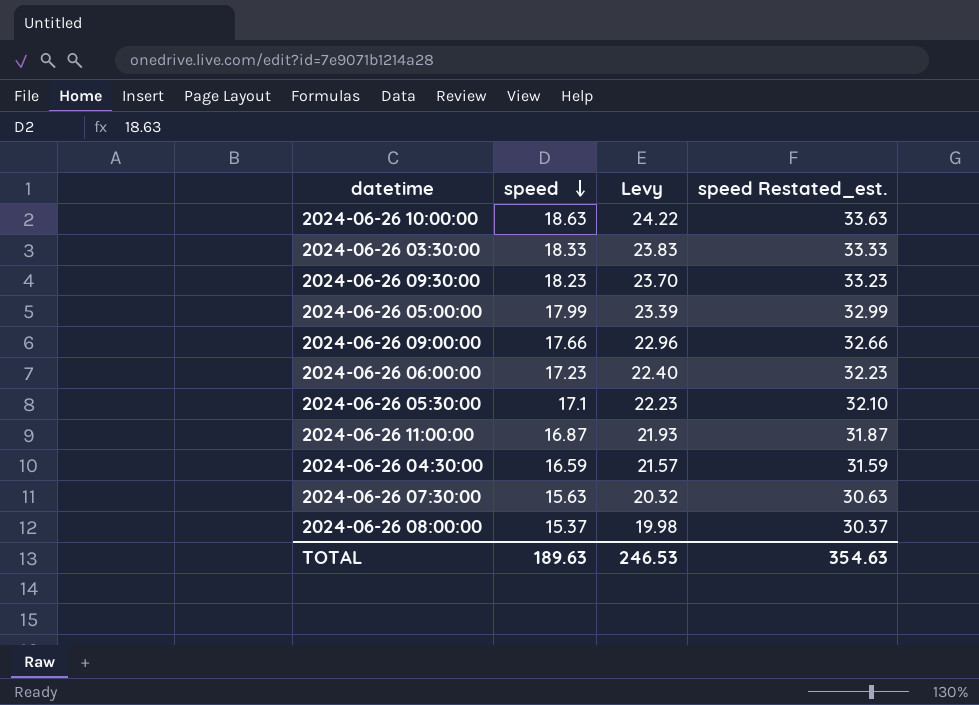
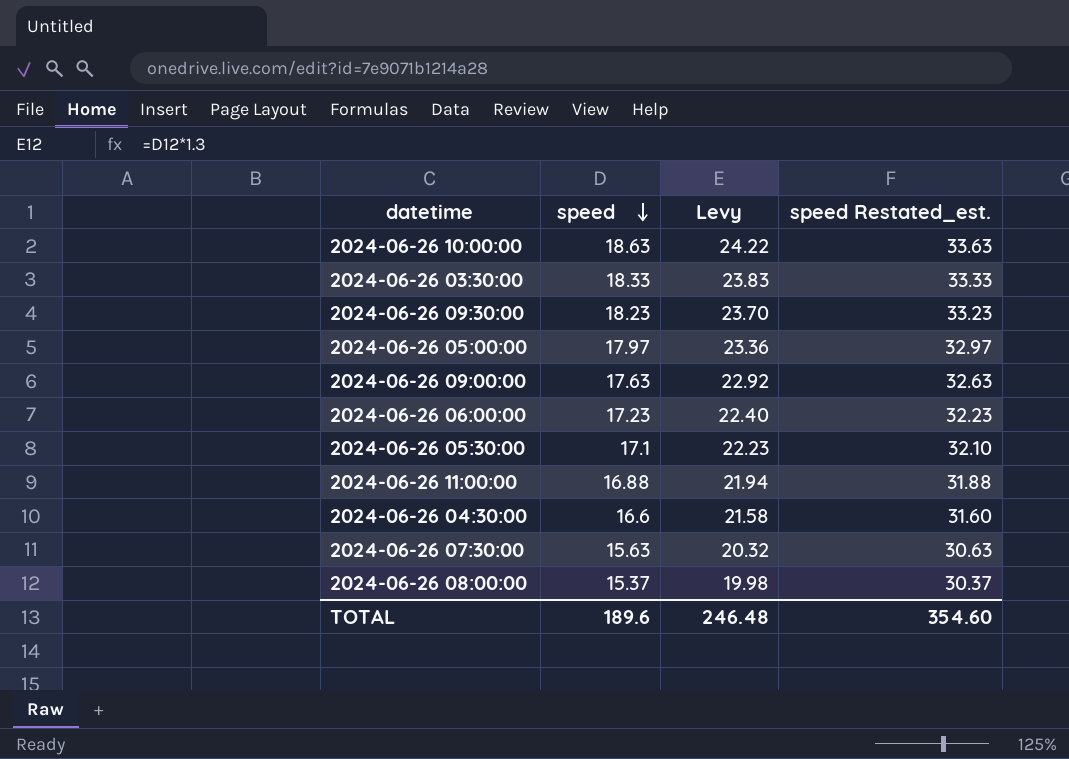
2024-06-26 05:00:00 | speed: 17.99 -> 17.97
2024-06-26 05:00:00 | Levy: 23.39 -> 23.36
2024-06-26 05:00:00 | speed Restated_est.: 32.99 -> 32.97
2024-06-26 09:00:00 | speed: 17.66 -> 17.63
2024-06-26 09:00:00 | Levy: 22.96 -> 22.92
2024-06-26 09:00:00 | speed Restated_est.: 32.66 -> 32.63
2024-06-26 11:00:00 | speed: 16.87 -> 16.88
2024-06-26 11:00:00 | Levy: 21.93 -> 21.94
2024-06-26 11:00:00 | speed Restated_est.: 31.87 -> 31.88
2024-06-26 04:30:00 | speed: 16.59 -> 16.6
2024-06-26 04:30:00 | Levy: 21.57 -> 21.58
2024-06-26 04:30:00 | speed Restated_est.: 31.59 -> 31.60
TOTAL | speed: 189.63 -> 189.6
TOTAL | Levy: 246.53 -> 246.48
TOTAL | speed Restated_est.: 354.63 -> 354.60

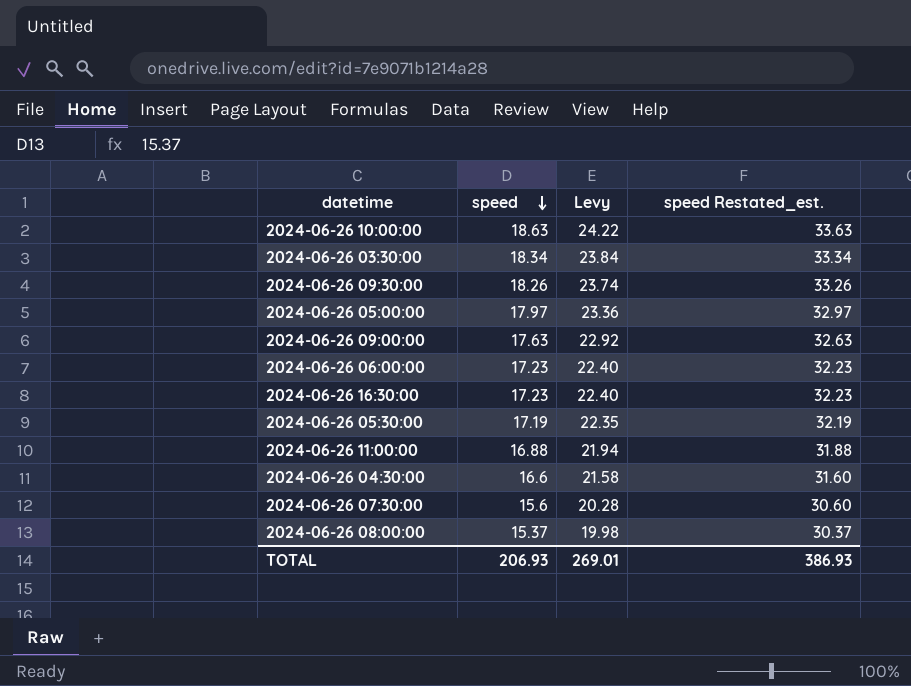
2024-06-26 03:30:00 | speed: 18.33 -> 18.34
2024-06-26 03:30:00 | Levy: 23.83 -> 23.84
2024-06-26 03:30:00 | speed Restated_est.: 33.33 -> 33.34
2024-06-26 09:30:00 | speed: 18.23 -> 18.26
2024-06-26 09:30:00 | Levy: 23.70 -> 23.74
2024-06-26 09:30:00 | speed Restated_est.: 33.23 -> 33.26
row 2024-06-26 16:30:00: none -> 17.23 | 22.40 | 32.23
2024-06-26 05:30:00 | speed: 17.1 -> 17.19
2024-06-26 05:30:00 | Levy: 22.23 -> 22.35
2024-06-26 05:30:00 | speed Restated_est.: 32.10 -> 32.19
2024-06-26 07:30:00 | speed: 15.63 -> 15.6
2024-06-26 07:30:00 | Levy: 20.32 -> 20.28
2024-06-26 07:30:00 | speed Restated_est.: 30.63 -> 30.60
TOTAL | speed: 189.6 -> 206.93
TOTAL | Levy: 246.48 -> 269.01
TOTAL | speed Restated_est.: 354.60 -> 386.93

